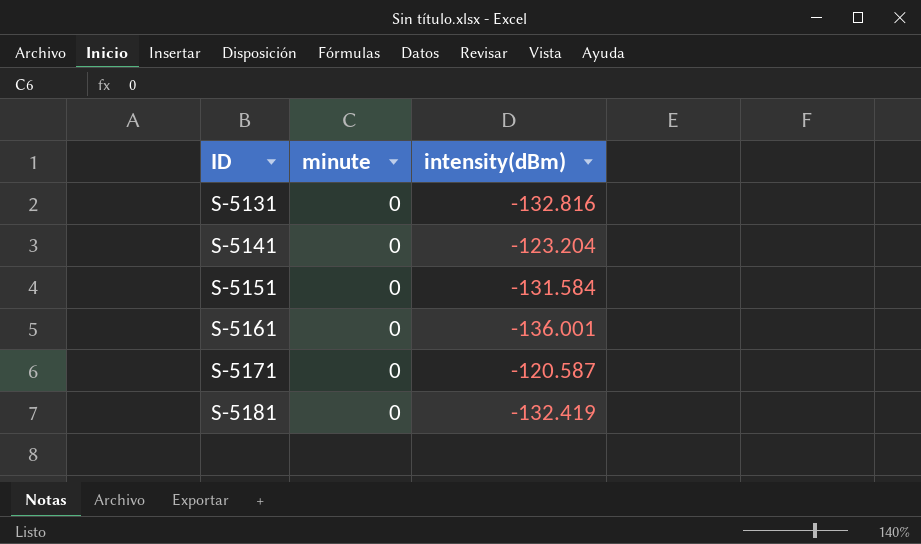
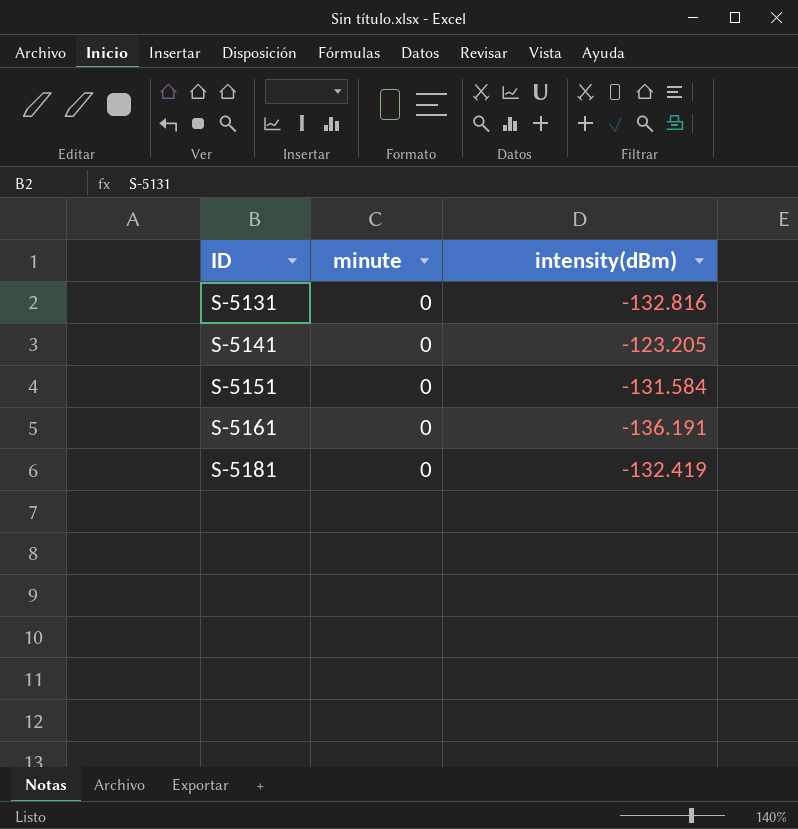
row S-5171: 0 | -120.587 -> none
S-5141 | intensity(dBm): -123.204 -> -123.205
S-5161 | intensity(dBm): -136.001 -> -136.191

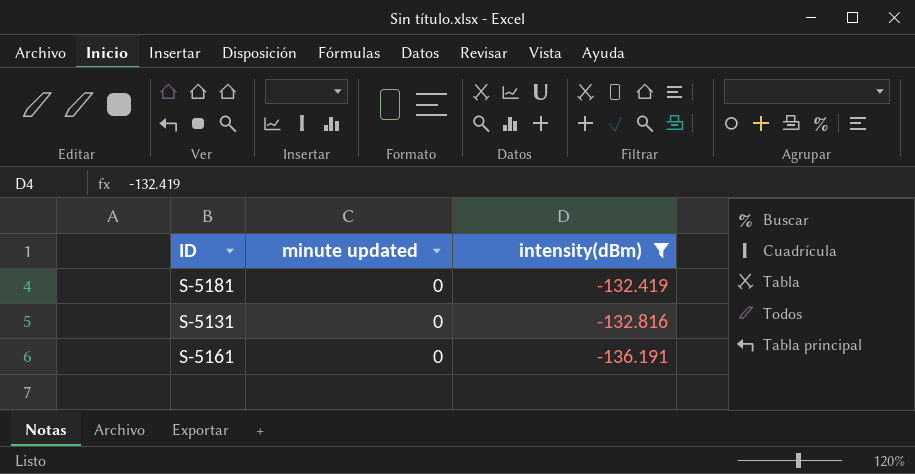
filter: none -> intensity(dBm) <= -132.419
row order: ID ascending -> intensity(dBm) descending
column name: minute -> minute updated

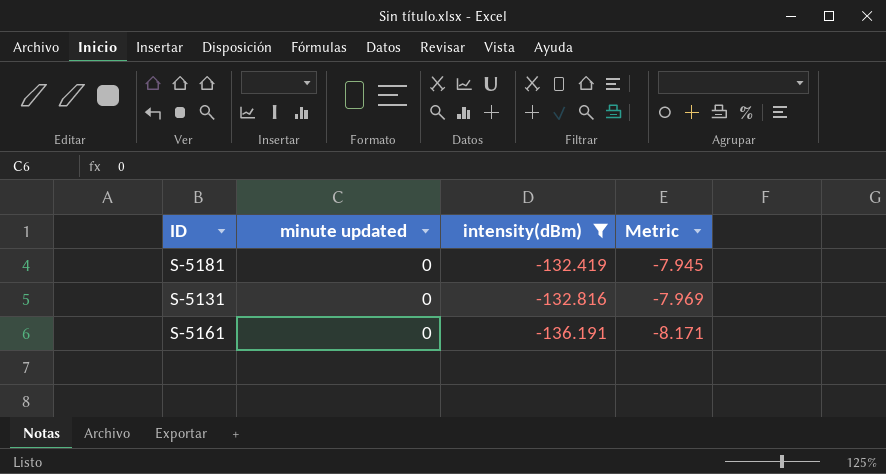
column Metric | formula: none -> [intensity(dBm)] * 0.06

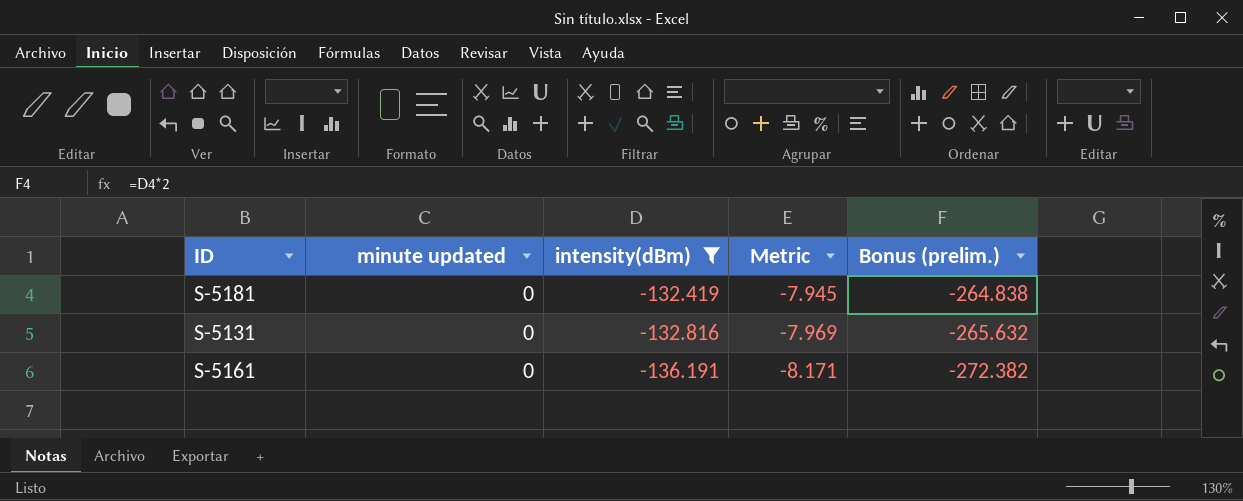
column Bonus (prelim.) | formula: none -> [intensity(dBm)] * 2

